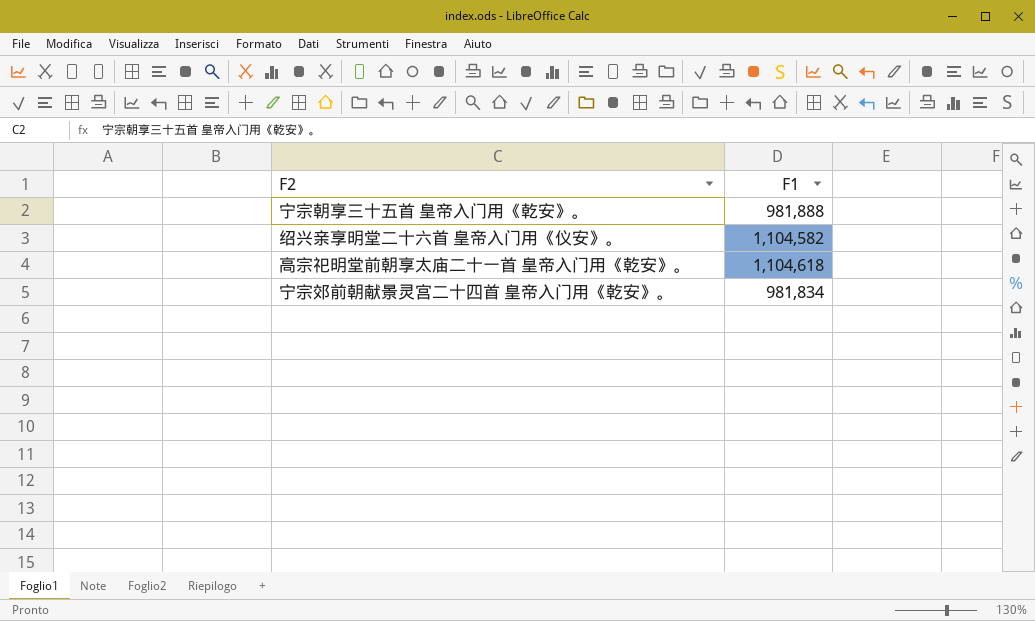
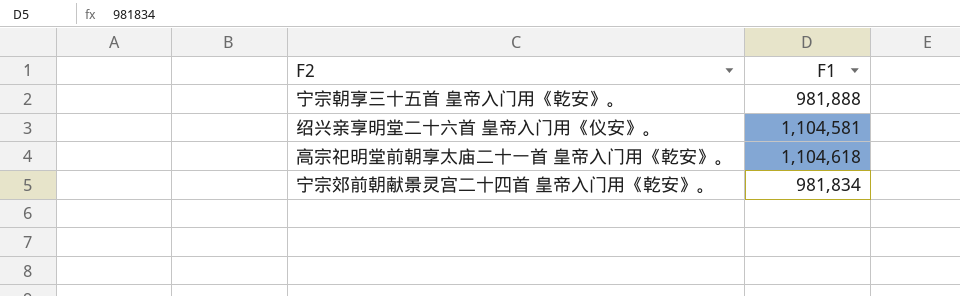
绍兴亲享明堂二十六首 皇帝入门用《仪安》。 | F1: 1,104,582 -> 1,104,581

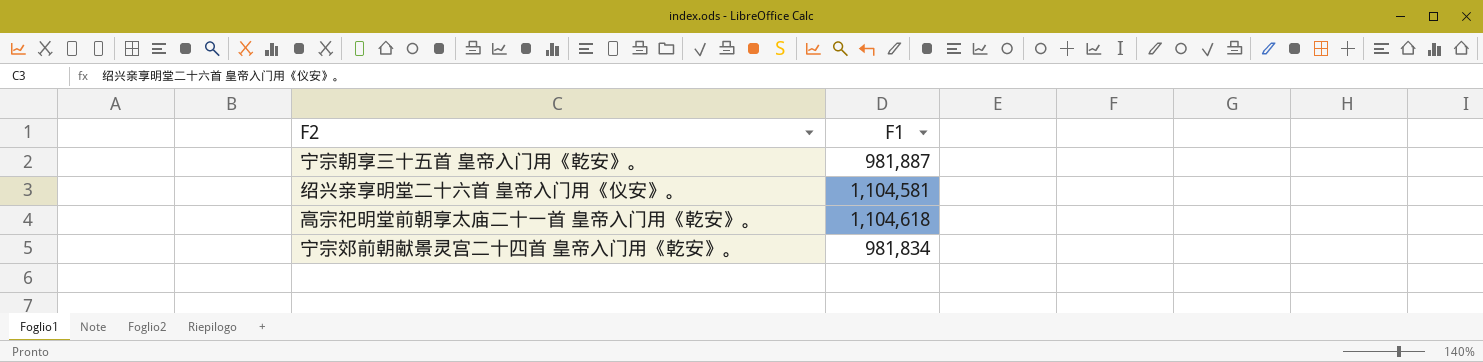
宁宗朝享三十五首 皇帝入门用《乾安》。 | F1: 981,888 -> 981,887

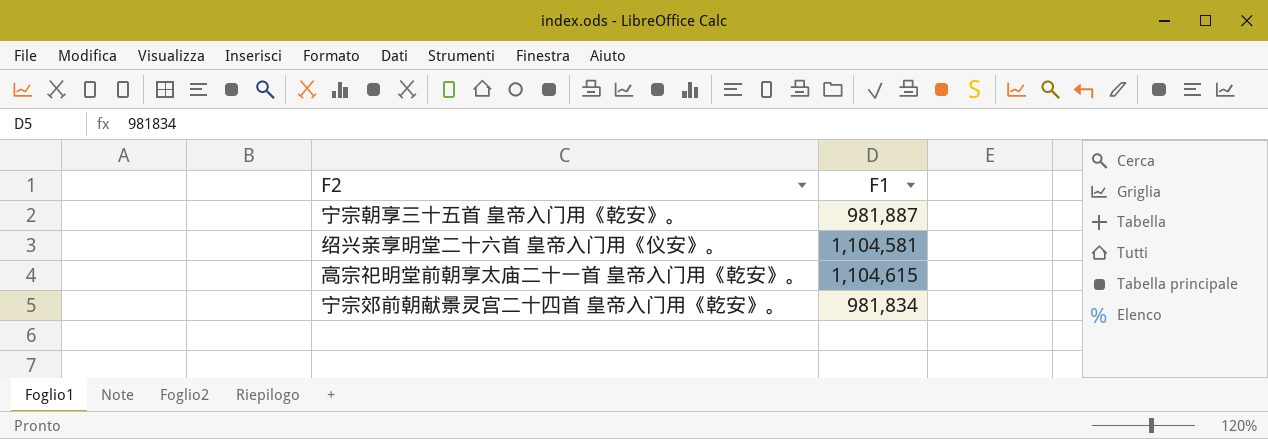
高宗祀明堂前朝享太庙二十一首 皇帝入门用《乾安》。 | F1: 1,104,618 -> 1,104,615

